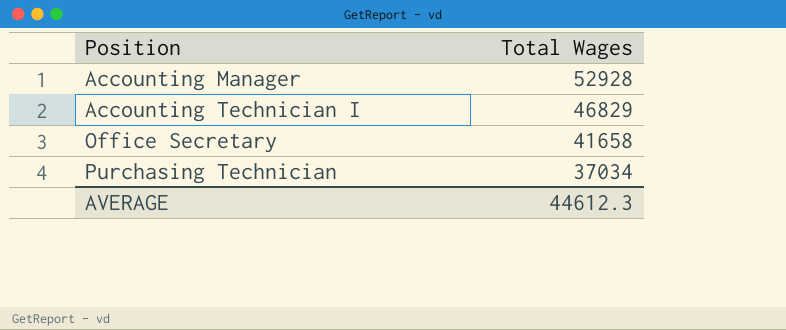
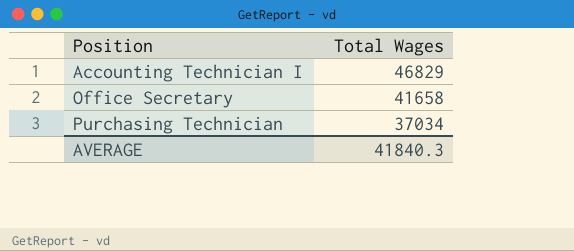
row Accounting Manager: 52928 -> none
AVERAGE | Total Wages: 44612.3 -> 41840.3

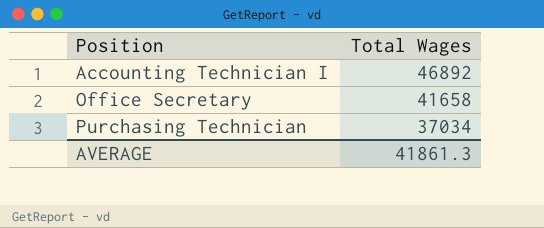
Accounting Technician I | Total Wages: 46829 -> 46892
AVERAGE | Total Wages: 41840.3 -> 41861.3

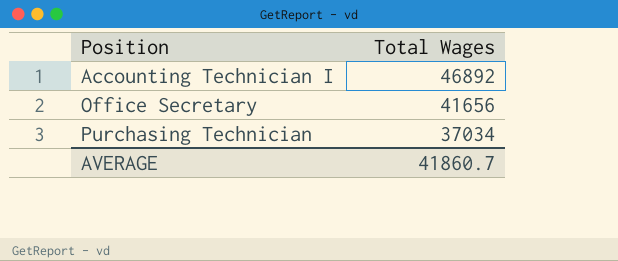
Office Secretary | Total Wages: 41658 -> 41656
AVERAGE | Total Wages: 41861.3 -> 41860.7

